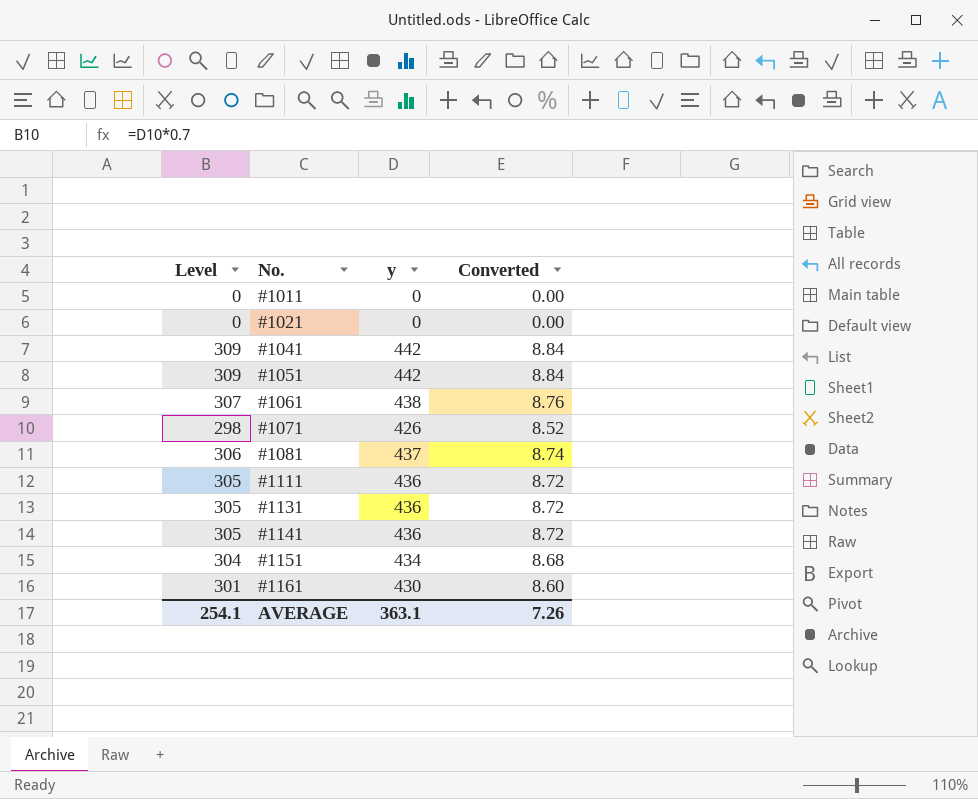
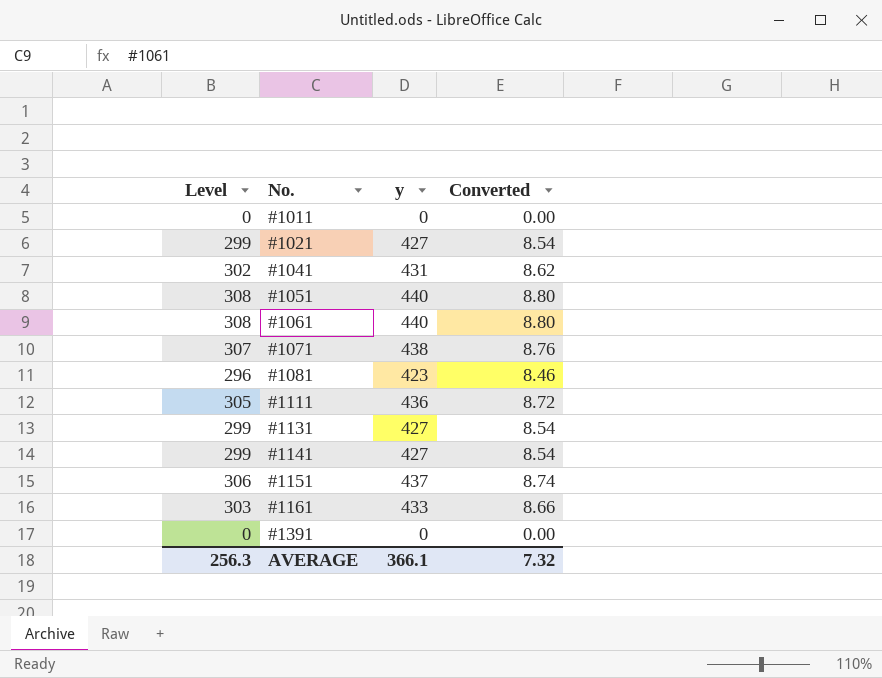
#1021 | Level: 0 -> 299
#1021 | y: 0 -> 427
#1021 | Converted: 0.00 -> 8.54
#1041 | Level: 309 -> 302
#1041 | y: 442 -> 431
#1041 | Converted: 8.84 -> 8.62
#1051 | Level: 309 -> 308
#1051 | y: 442 -> 440
#1051 | Converted: 8.84 -> 8.80
#1061 | Level: 307 -> 308
#1061 | y: 438 -> 440
#1061 | Converted: 8.76 -> 8.80
#1071 | Level: 298 -> 307
#1071 | y: 426 -> 438
#1071 | Converted: 8.52 -> 8.76
#1081 | Level: 306 -> 296
#1081 | y: 437 -> 423
#1081 | Converted: 8.74 -> 8.46
#1131 | Level: 305 -> 299
#1131 | y: 436 -> 427
#1131 | Converted: 8.72 -> 8.54
#1141 | Level: 305 -> 299
#1141 | y: 436 -> 427
#1141 | Converted: 8.72 -> 8.54
#1151 | Level: 304 -> 306
#1151 | y: 434 -> 437
#1151 | Converted: 8.68 -> 8.74
#1161 | Level: 301 -> 303
#1161 | y: 430 -> 433
#1161 | Converted: 8.60 -> 8.66
row #1391: none -> 0 | 0 | 0.00
AVERAGE | Level: 254.1 -> 256.3
AVERAGE | y: 363.1 -> 366.1
AVERAGE | Converted: 7.26 -> 7.32

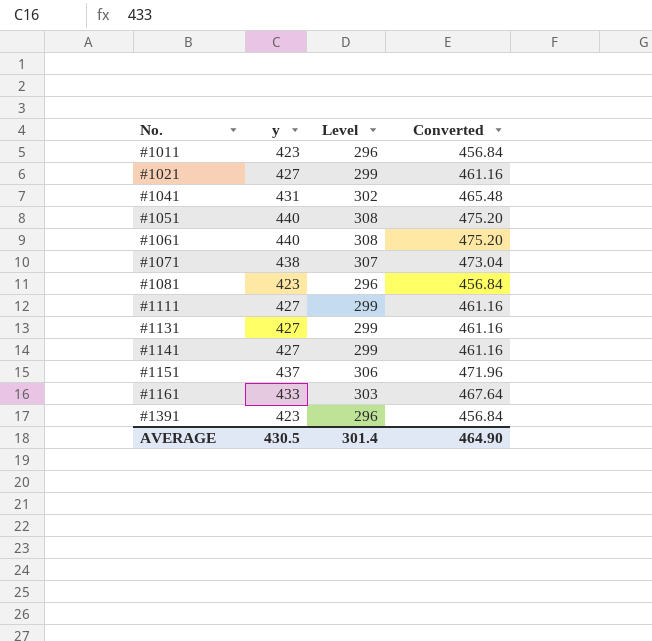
column Level | position: 1 -> 3
column Converted | formula: [y] * 0.02 -> [y] * 1.08
#1011 | y: 0 -> 423
#1011 | Level: 0 -> 296
#1111 | y: 436 -> 427
#1111 | Level: 305 -> 299
#1391 | y: 0 -> 423
#1391 | Level: 0 -> 296
AVERAGE | y: 366.1 -> 430.5
AVERAGE | Level: 256.3 -> 301.4
AVERAGE | Converted: 7.32 -> 464.90

